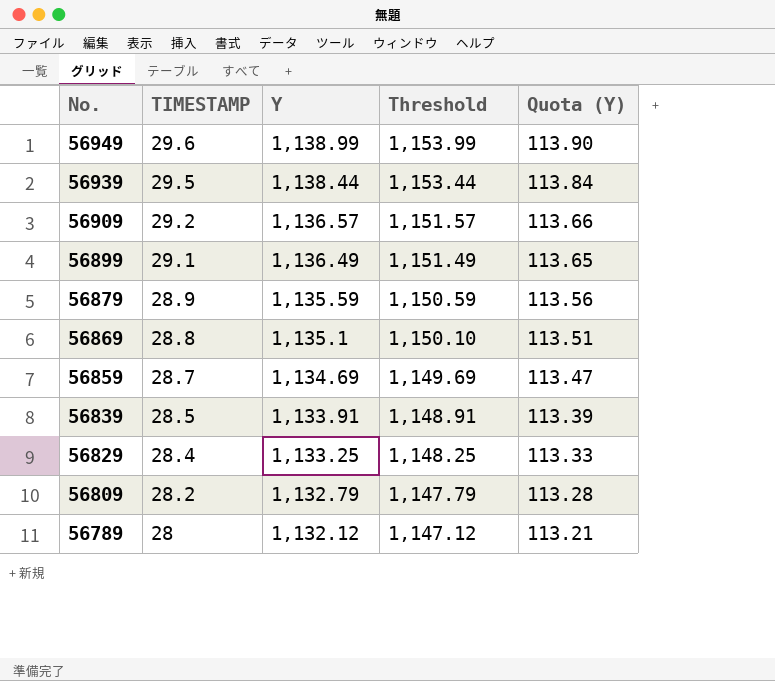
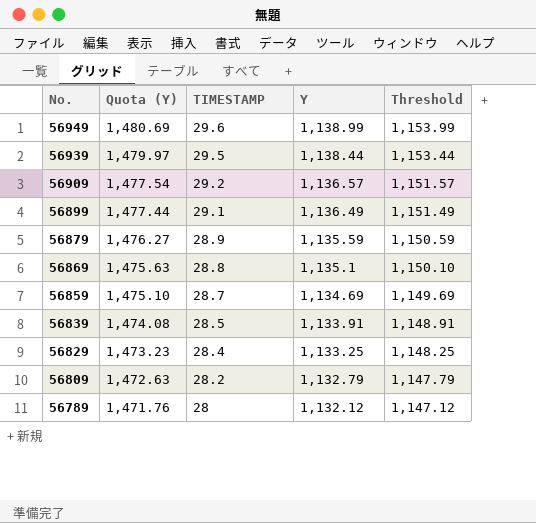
column Quota (Y) | formula: [Y] * 0.1 -> [Y] * 1.3
column Quota (Y) | position: 5 -> 2

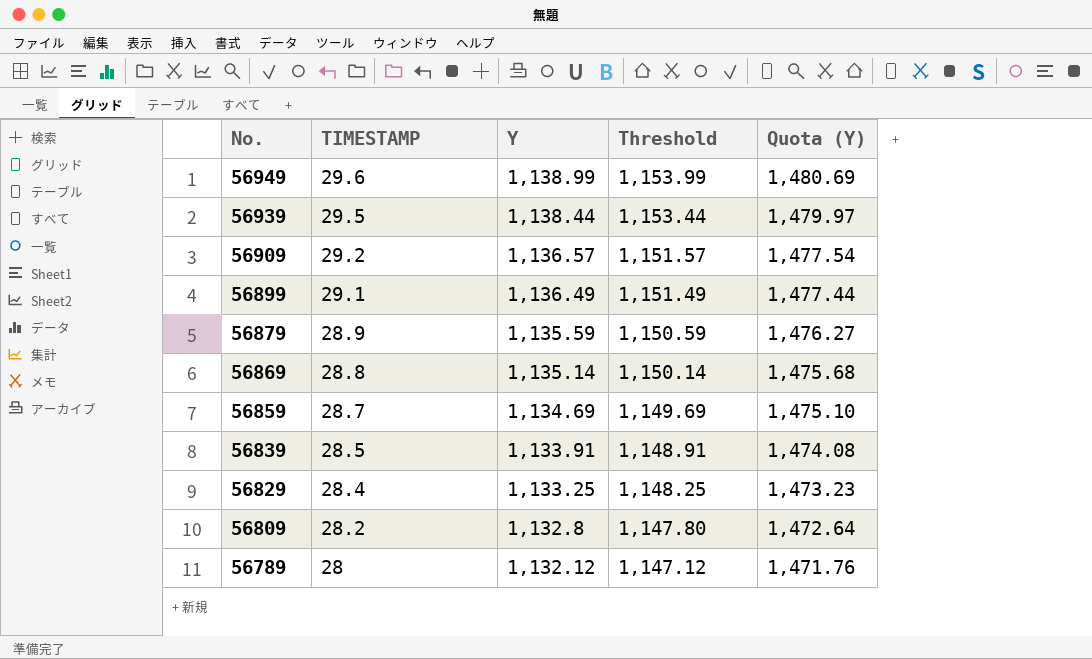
column Quota (Y) | position: 2 -> 5
56869 | Y: 1,135.1 -> 1,135.14
56869 | Threshold: 1,150.10 -> 1,150.14
56869 | Quota (Y): 1,475.63 -> 1,475.68
56809 | Y: 1,132.79 -> 1,132.8
56809 | Threshold: 1,147.79 -> 1,147.80
56809 | Quota (Y): 1,472.63 -> 1,472.64

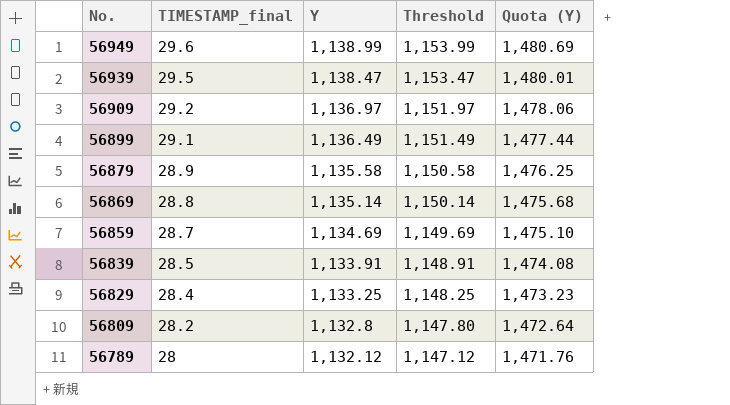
column name: TIMESTAMP -> TIMESTAMP_final
56939 | Y: 1,138.44 -> 1,138.47
56939 | Threshold: 1,153.44 -> 1,153.47
56939 | Quota (Y): 1,479.97 -> 1,480.01
56909 | Y: 1,136.57 -> 1,136.97
56909 | Threshold: 1,151.57 -> 1,151.97
56909 | Quota (Y): 1,477.54 -> 1,478.06
56879 | Y: 1,135.59 -> 1,135.58
56879 | Threshold: 1,150.59 -> 1,150.58
56879 | Quota (Y): 1,476.27 -> 1,476.25

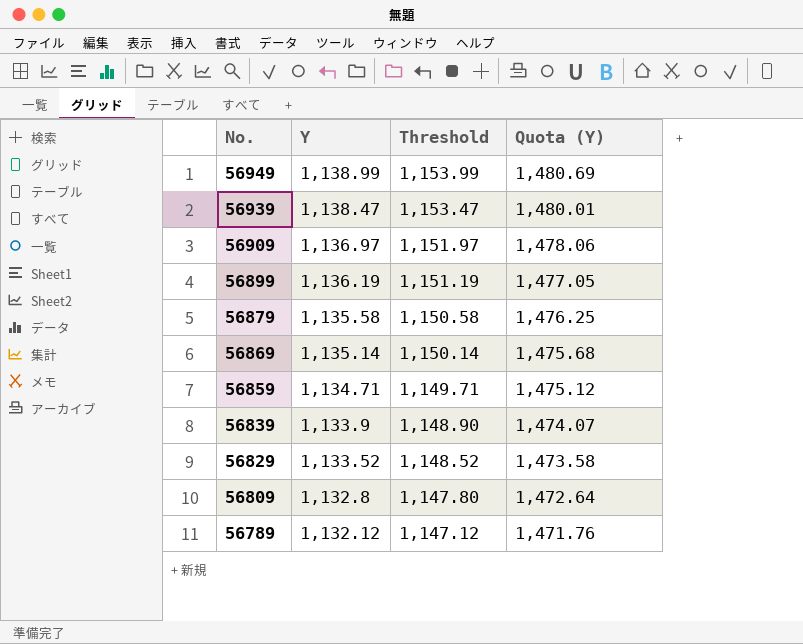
column TIMESTAMP_final | position: 2 -> none
56899 | Y: 1,136.49 -> 1,136.19
56899 | Threshold: 1,151.49 -> 1,151.19
56899 | Quota (Y): 1,477.44 -> 1,477.05
56859 | Y: 1,134.69 -> 1,134.71
56859 | Threshold: 1,149.69 -> 1,149.71
56859 | Quota (Y): 1,475.10 -> 1,475.12
56839 | Y: 1,133.91 -> 1,133.9
56839 | Threshold: 1,148.91 -> 1,148.90
56839 | Quota (Y): 1,474.08 -> 1,474.07
56829 | Y: 1,133.25 -> 1,133.52
56829 | Threshold: 1,148.25 -> 1,148.52
56829 | Quota (Y): 1,473.23 -> 1,473.58

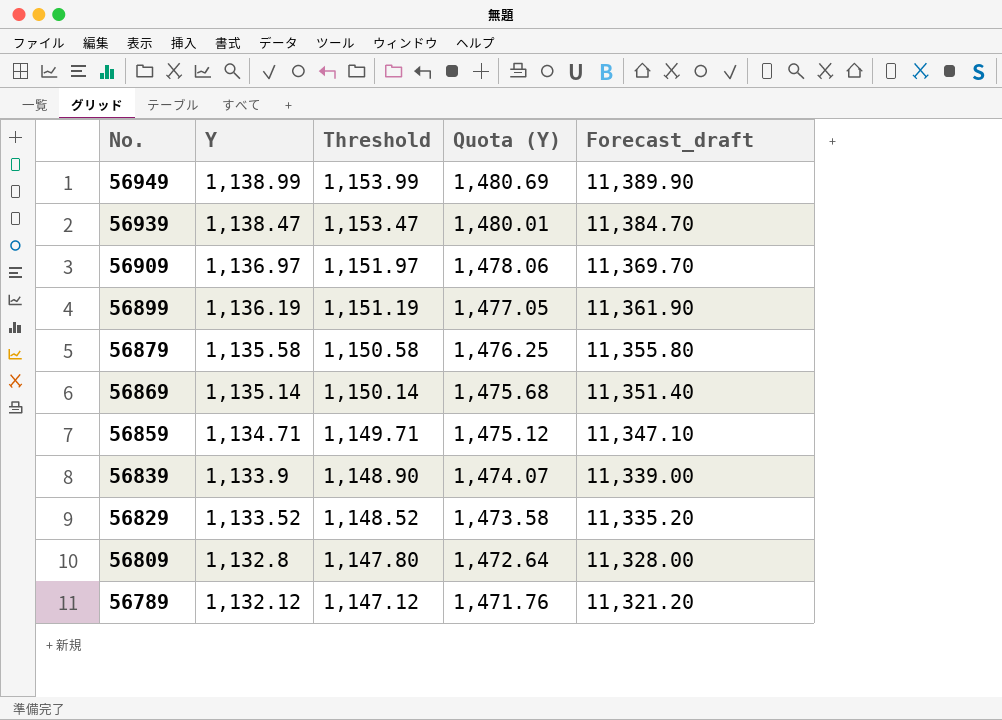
column Forecast_draft | formula: none -> [Y] * 10

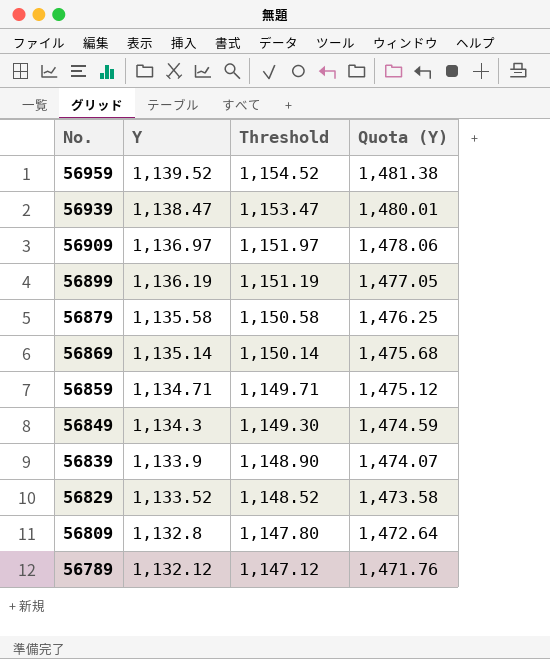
column Forecast_draft | formula: [Y] * 10 -> none
row 56949: 1,138.99 | 1,153.99 | 1,480.69 | 11,389.90 -> none
row 56959: none -> 1,139.52 | 1,154.52 | 1,481.38
row 56849: none -> 1,134.3 | 1,149.30 | 1,474.59

